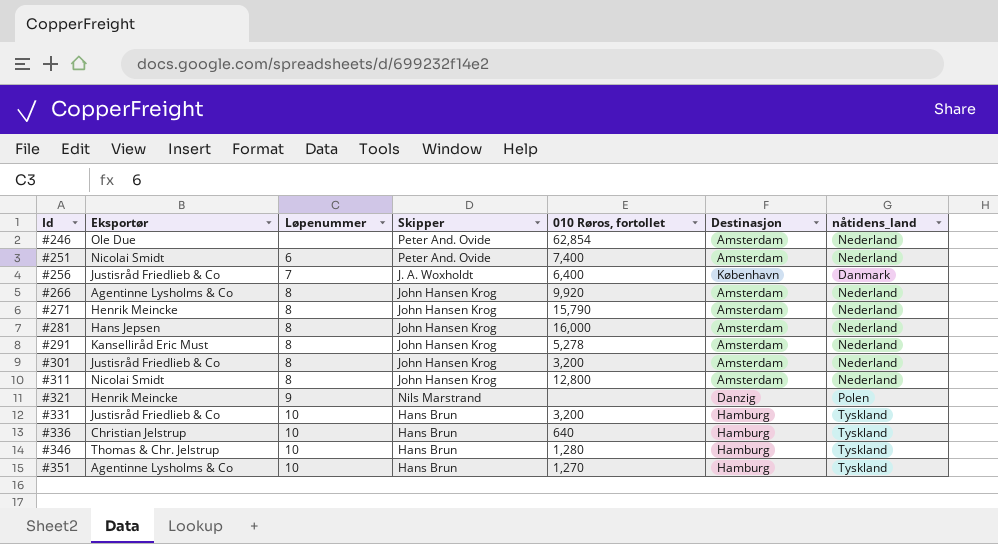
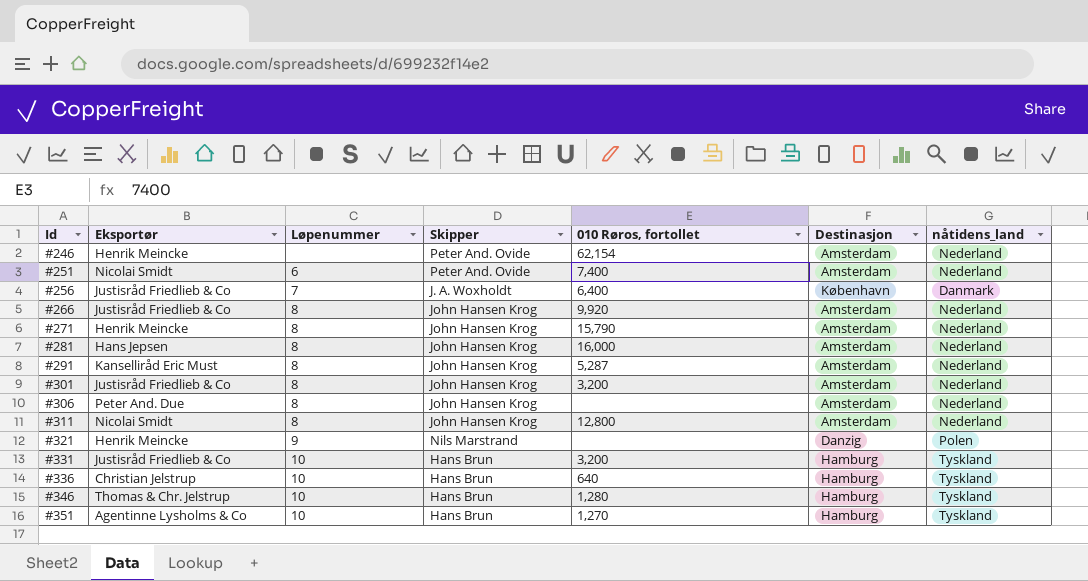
#246 | Eksportør: Ole Due -> Henrik Meincke
#246 | 010 Røros, fortollet: 62,854 -> 62,154
#266 | Eksportør: Agentinne Lysholms & Co -> Justisråd Friedlieb & Co
#291 | 010 Røros, fortollet: 5,278 -> 5,287
row #306: none -> Peter And. Due | 8 | John Hansen Krog | none | Amsterdam | Nederland

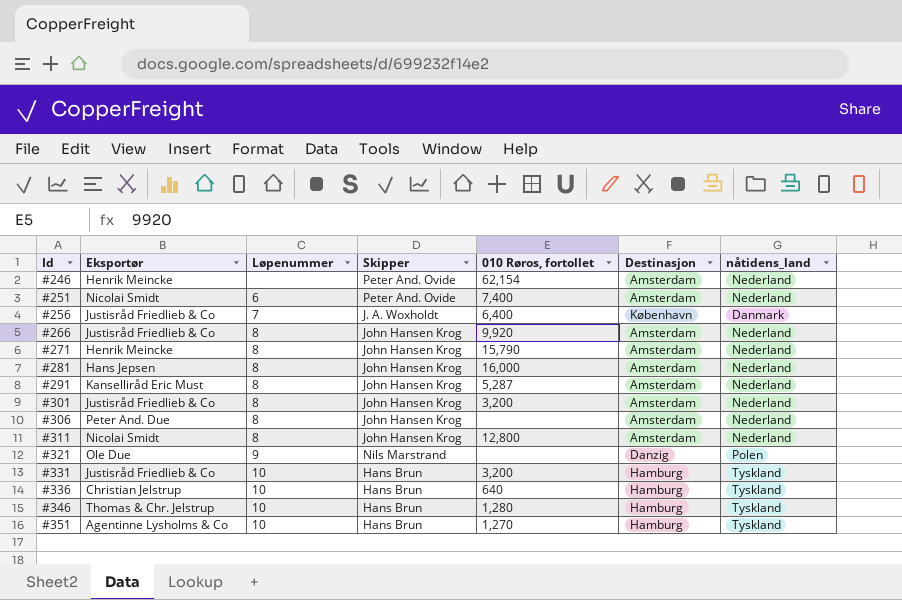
#321 | Eksportør: Henrik Meincke -> Ole Due

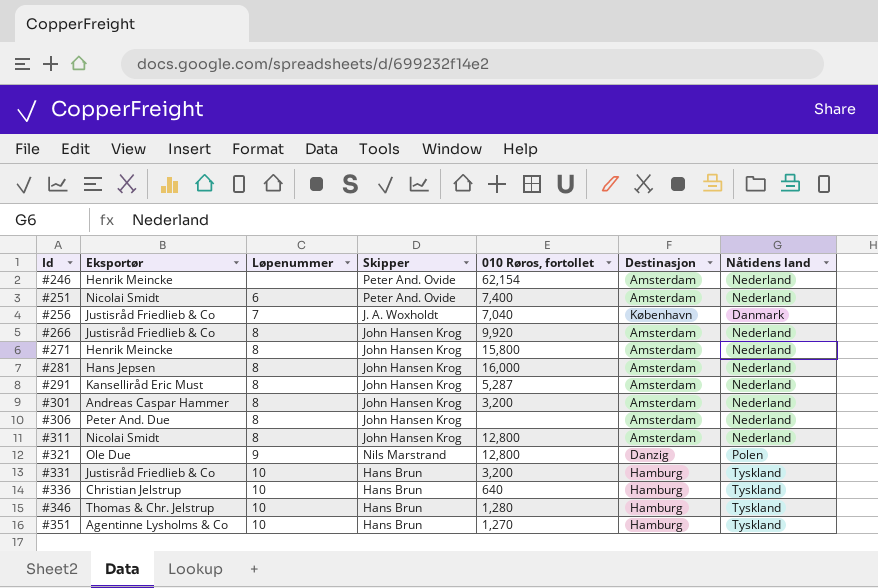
column name: nåtidens_land -> Nåtidens land
#256 | 010 Røros, fortollet: 6,400 -> 7,040
#271 | 010 Røros, fortollet: 15,790 -> 15,800
#301 | Eksportør: Justisråd Friedlieb & Co -> Andreas Caspar Hammer
#321 | 010 Røros, fortollet: none -> 12,800

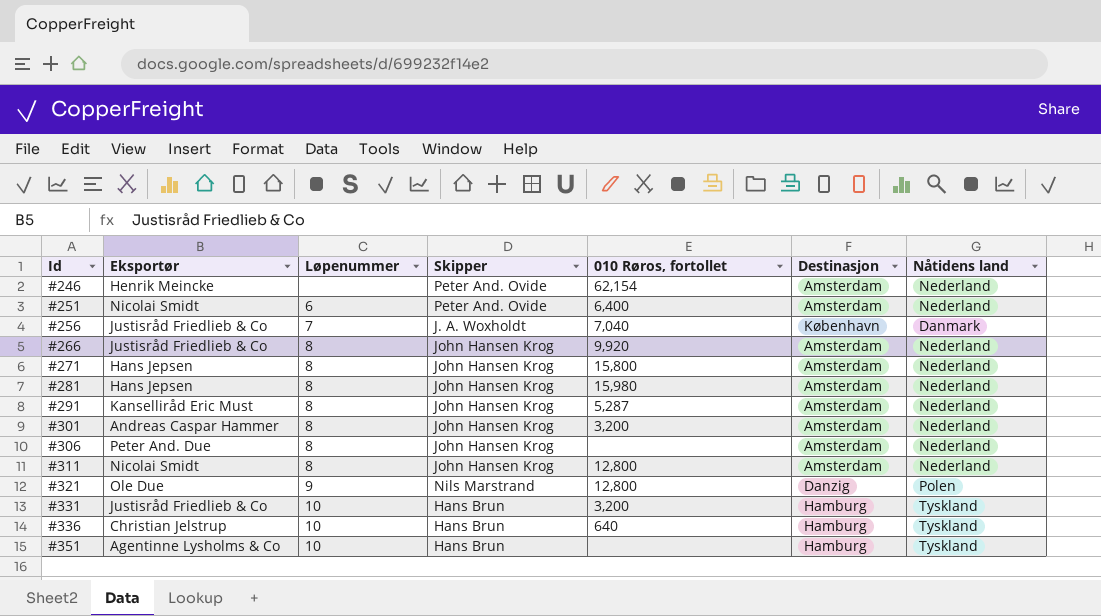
row #346: Thomas & Chr. Jelstrup | 10 | Hans Brun | 1,280 | Hamburg | Tyskland -> none
#251 | 010 Røros, fortollet: 7,400 -> 6,400
#271 | Eksportør: Henrik Meincke -> Hans Jepsen
#281 | 010 Røros, fortollet: 16,000 -> 15,980
#351 | 010 Røros, fortollet: 1,270 -> none

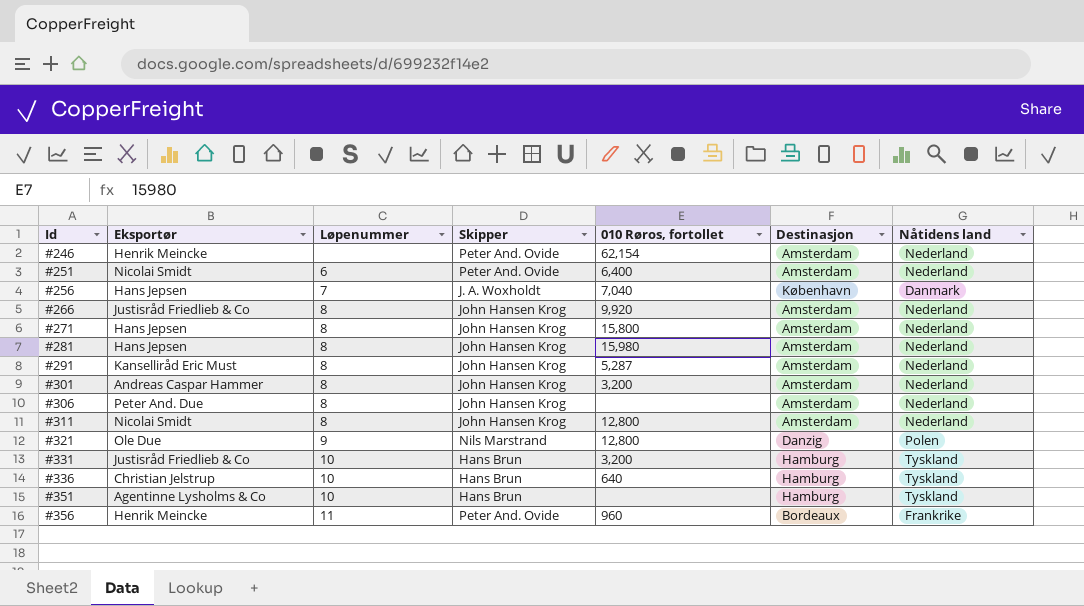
#256 | Eksportør: Justisråd Friedlieb & Co -> Hans Jepsen
row #356: none -> Henrik Meincke | 11 | Peter And. Ovide | 960 | Bordeaux | Frankrike

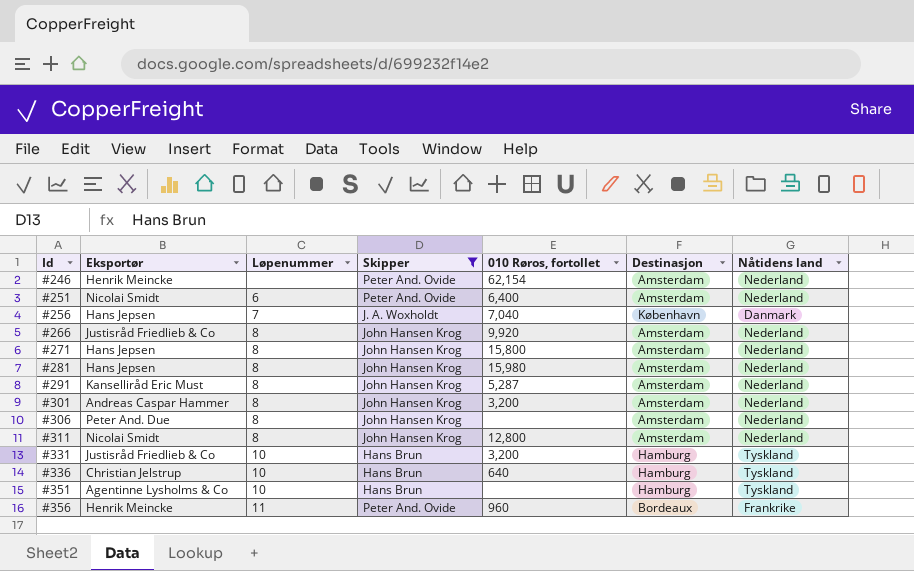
filter: none -> Skipper != Nils Marstrand

